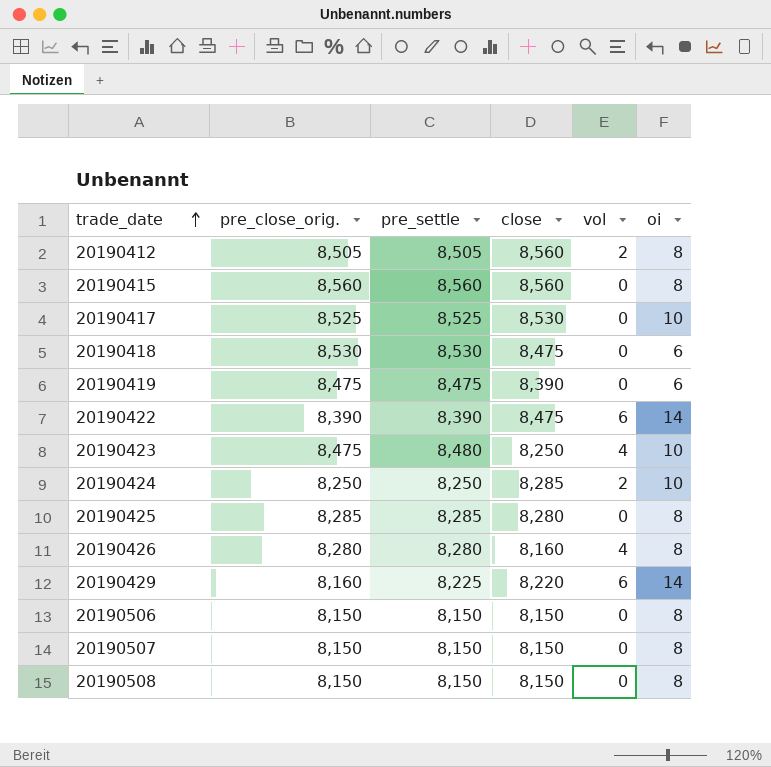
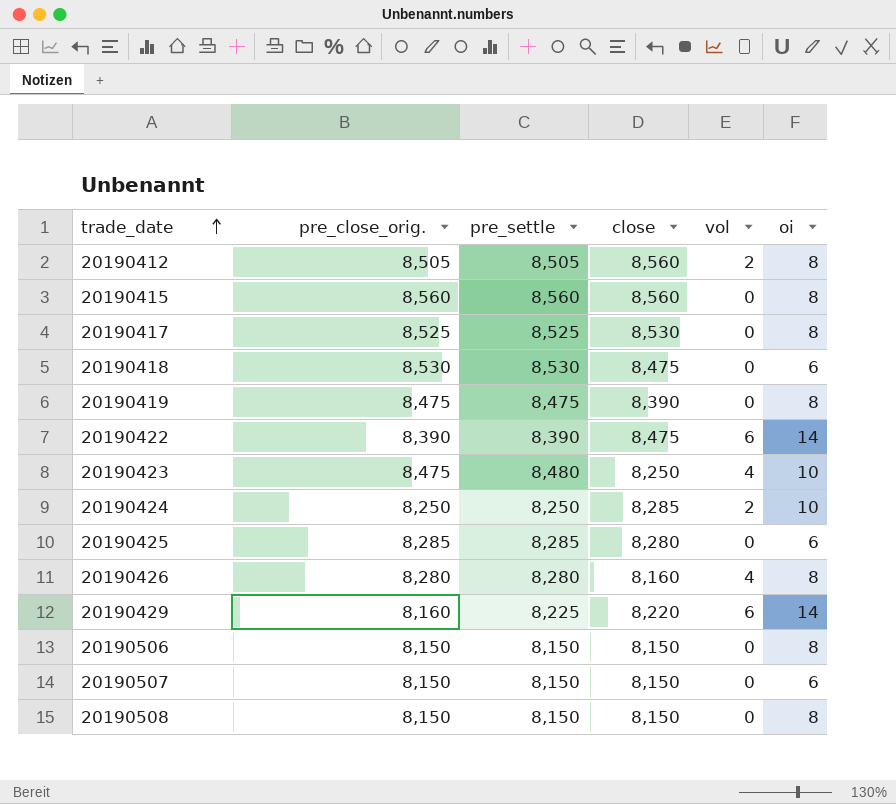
20190417 | oi: 10 -> 8
20190419 | oi: 6 -> 8
20190425 | oi: 8 -> 6
20190507 | oi: 8 -> 6

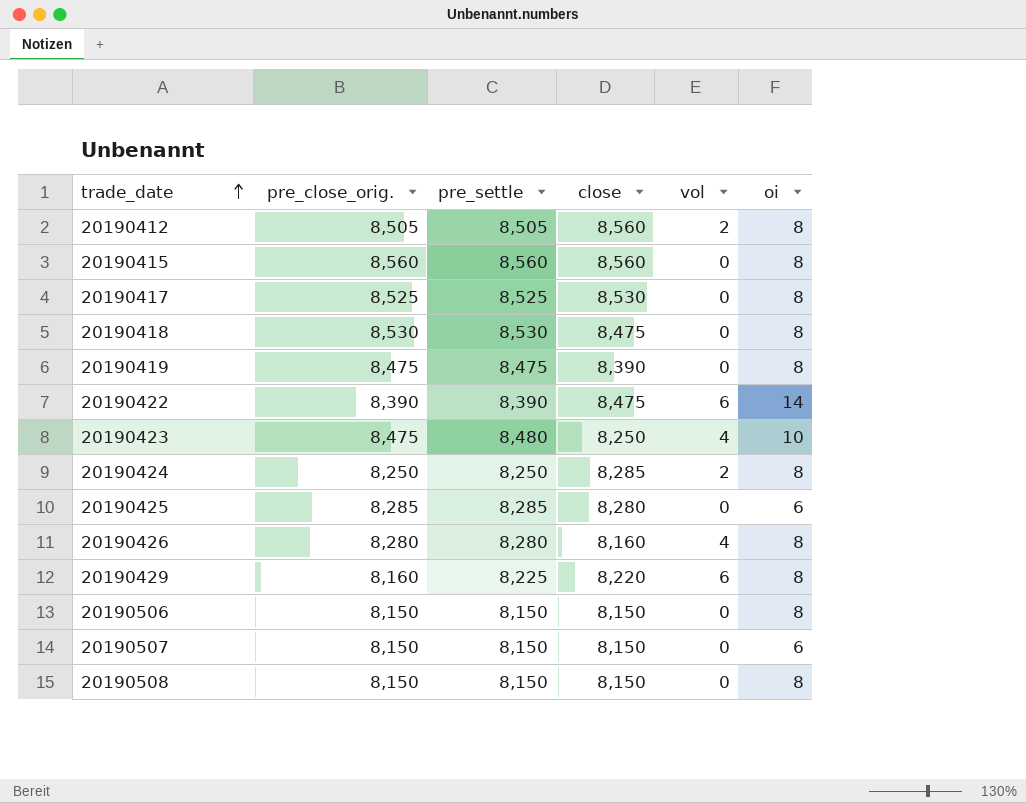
20190418 | oi: 6 -> 8
20190424 | oi: 10 -> 8
20190429 | oi: 14 -> 8

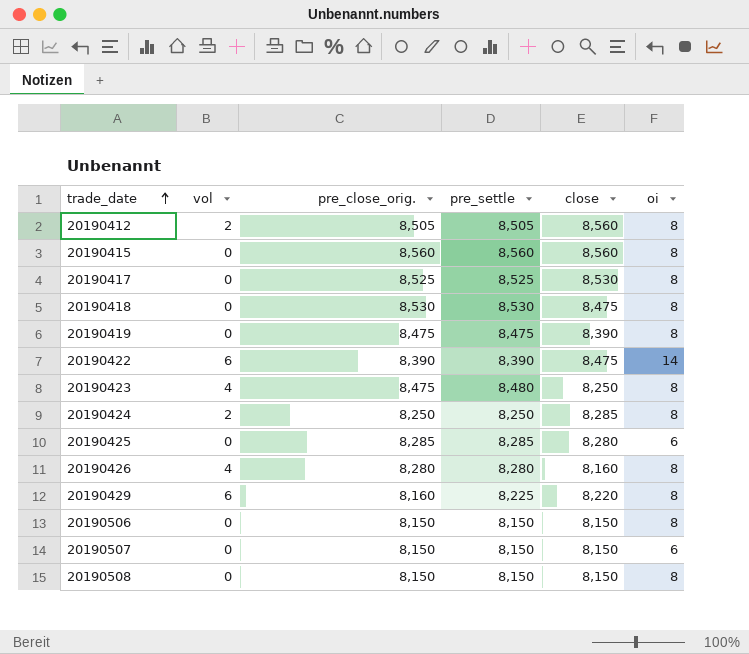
column vol | position: 5 -> 2
20190423 | oi: 10 -> 8

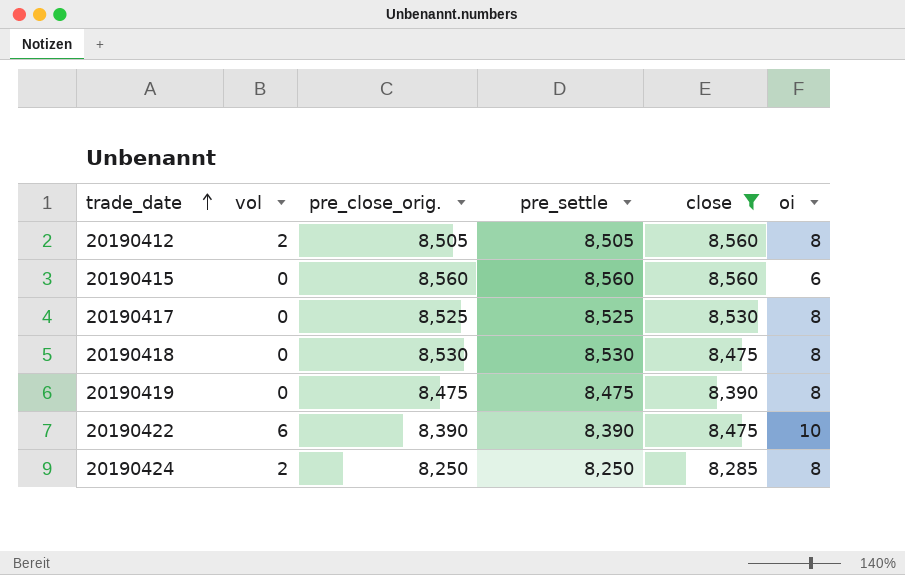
filter: none -> close >= 8,285
20190415 | oi: 8 -> 6
20190422 | oi: 14 -> 10

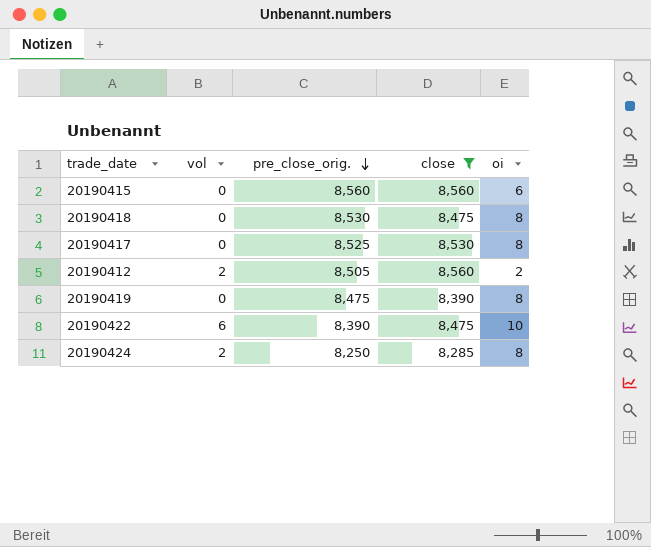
row order: trade_date ascending -> pre_close_orig. descending
column pre_settle | position: 4 -> none
20190412 | oi: 8 -> 2

